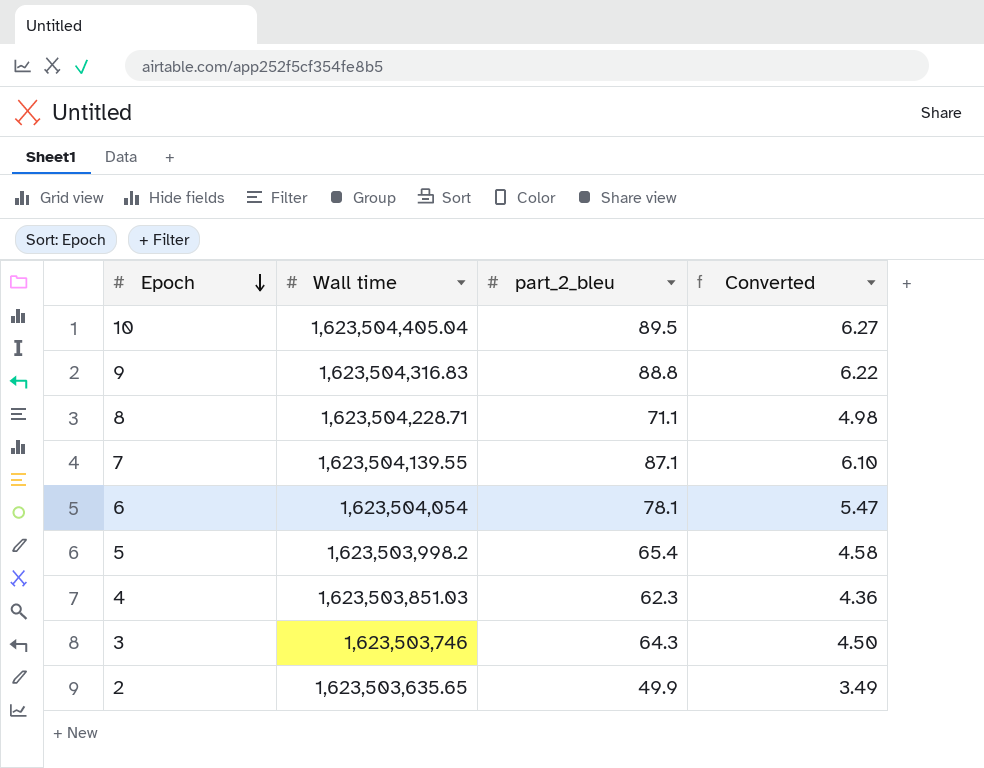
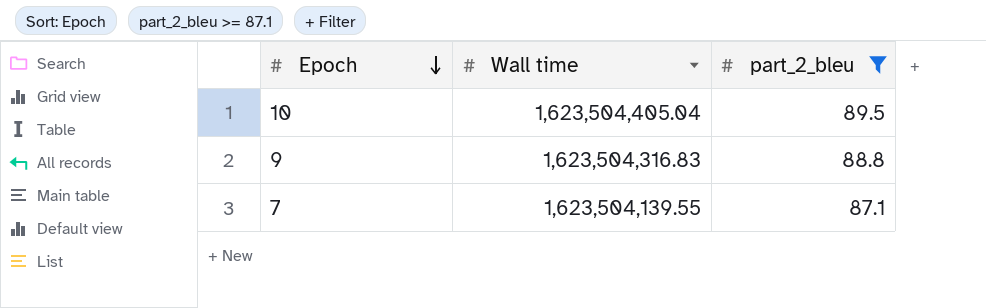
filter: none -> part_2_bleu >= 87.1
column Converted | formula: [part_2_bleu] * 0.07 -> none

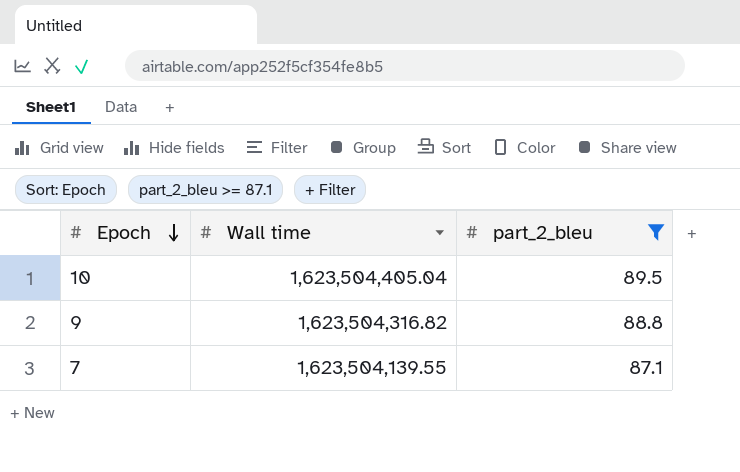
9 | Wall time: 1,623,504,316.83 -> 1,623,504,316.82

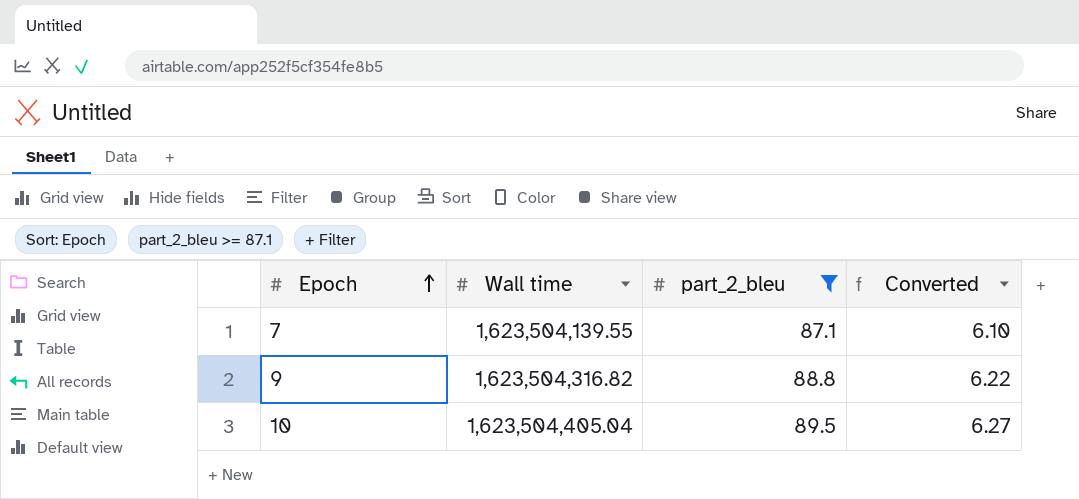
row order: Epoch descending -> Epoch ascending
column Converted | formula: none -> [part_2_bleu] * 0.07

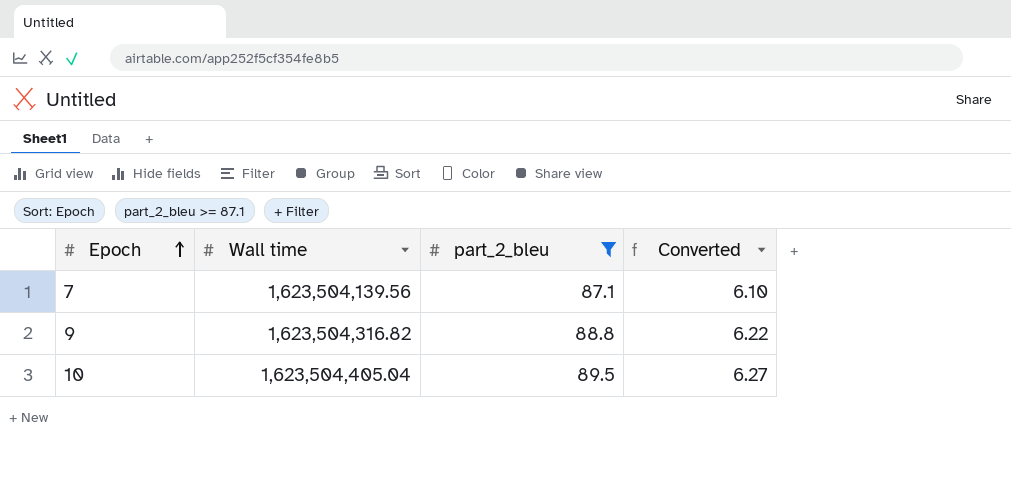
7 | Wall time: 1,623,504,139.55 -> 1,623,504,139.56

